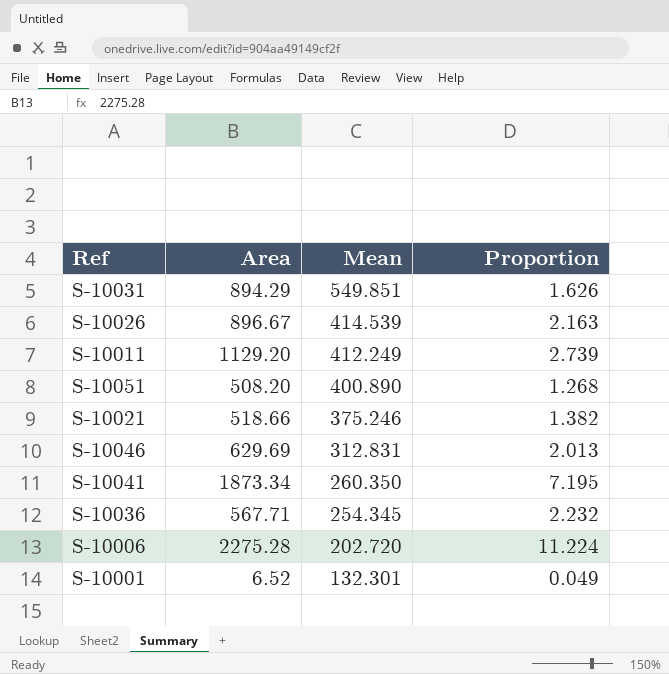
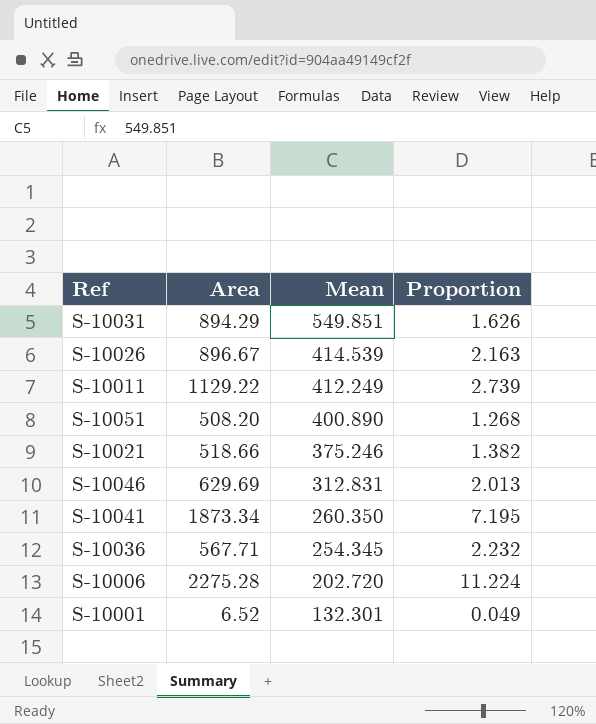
S-10011 | Area: 1129.20 -> 1129.22

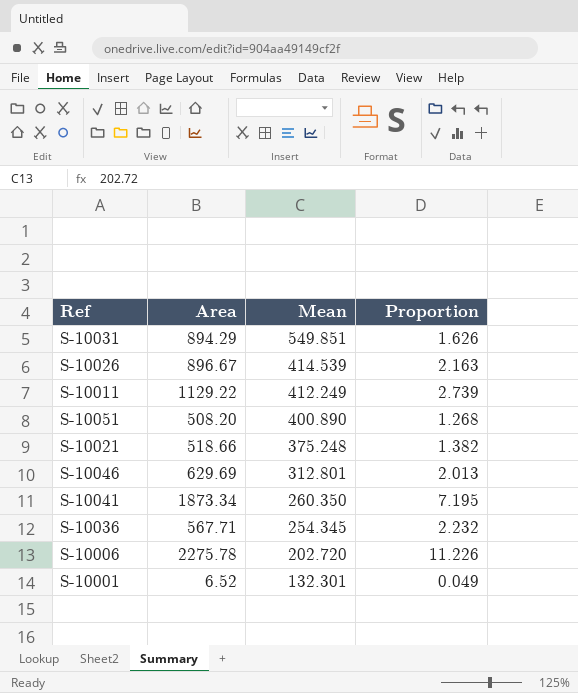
S-10021 | Mean: 375.246 -> 375.248
S-10046 | Mean: 312.831 -> 312.801
S-10006 | Area: 2275.28 -> 2275.78
S-10006 | Proportion: 11.224 -> 11.226

